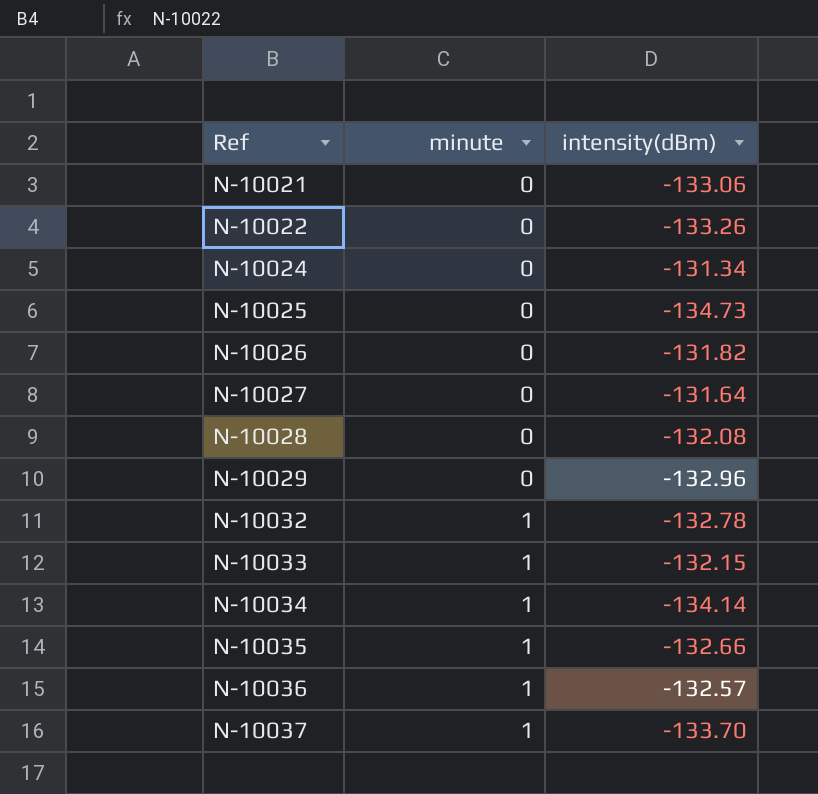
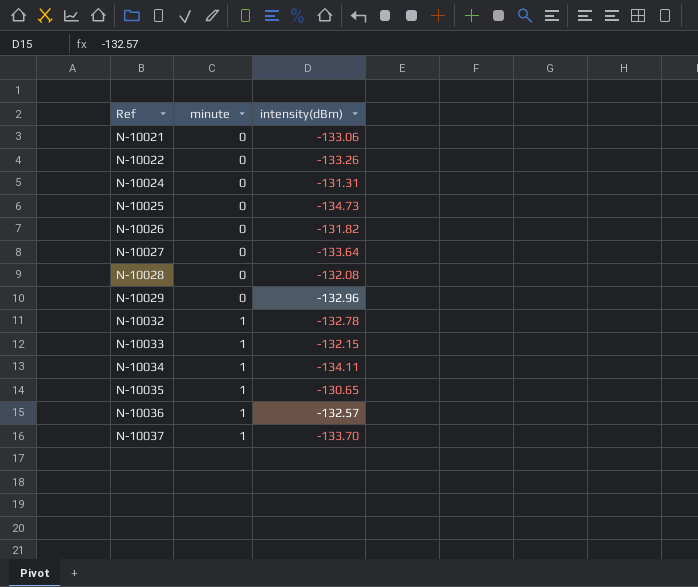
N-10024 | intensity(dBm): -131.34 -> -131.31
N-10027 | intensity(dBm): -131.64 -> -133.64
N-10034 | intensity(dBm): -134.14 -> -134.11
N-10035 | intensity(dBm): -132.66 -> -130.65

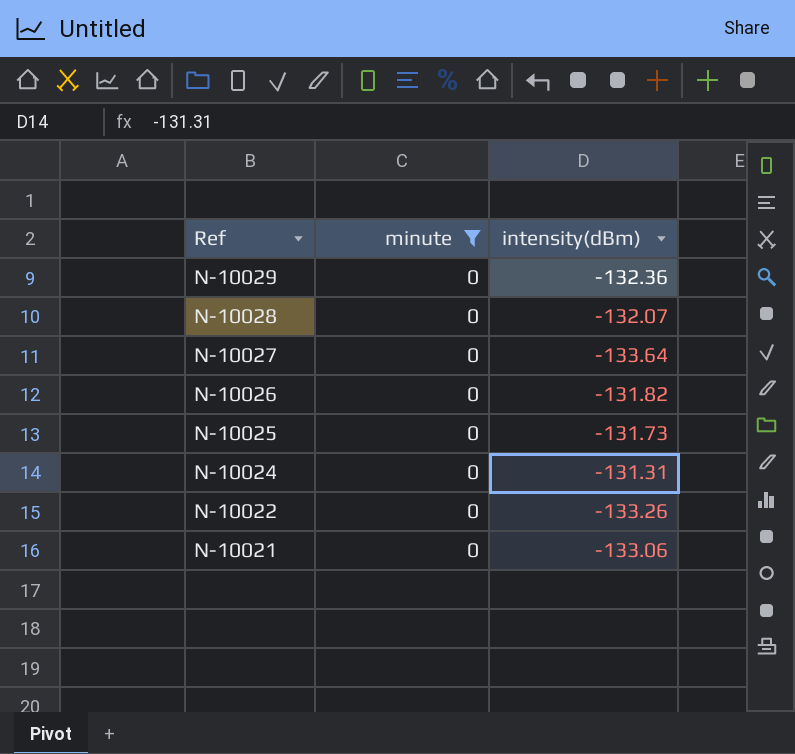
filter: none -> minute = 0
row order: Ref ascending -> Ref descending
N-10029 | intensity(dBm): -132.96 -> -132.36
N-10028 | intensity(dBm): -132.08 -> -132.07
N-10025 | intensity(dBm): -134.73 -> -131.73

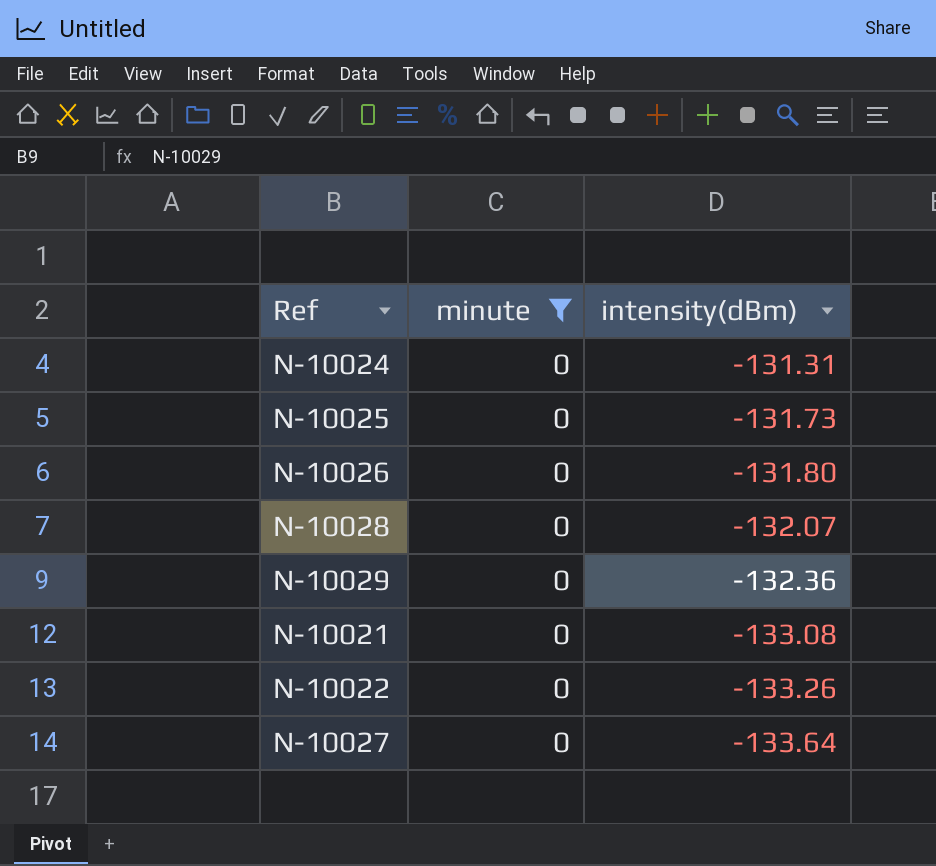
row order: Ref descending -> intensity(dBm) descending
N-10026 | intensity(dBm): -131.82 -> -131.80
N-10021 | intensity(dBm): -133.06 -> -133.08

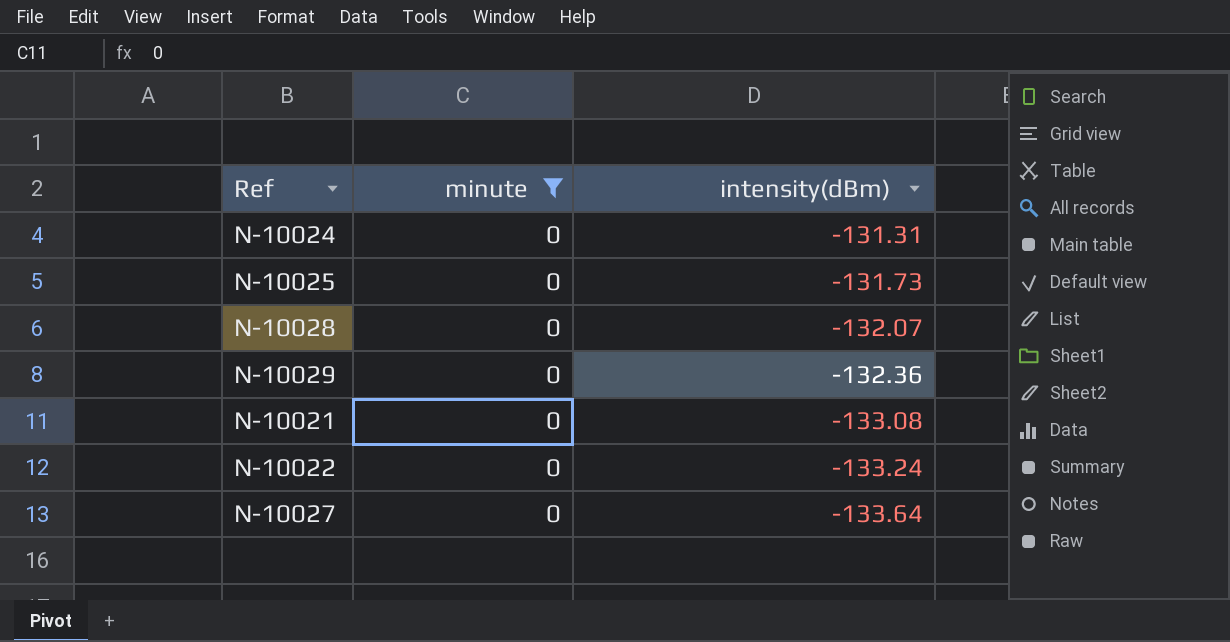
row N-10026: 0 | -131.80 -> none
N-10022 | intensity(dBm): -133.26 -> -133.24

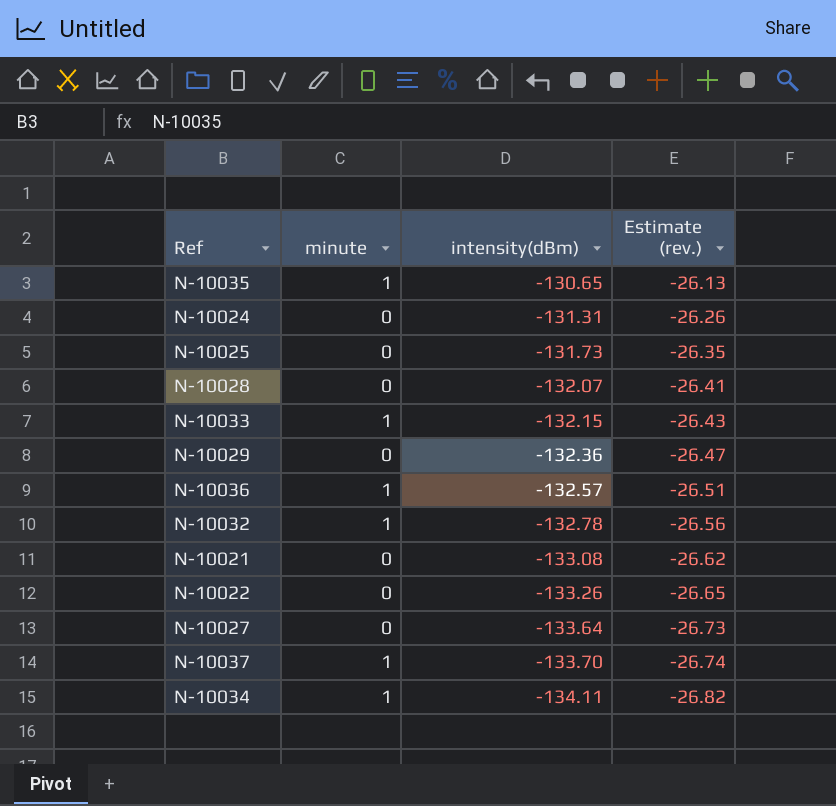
filter: minute = 0 -> none
column Estimate (rev.) | formula: none -> [intensity(dBm)] * 0.2
N-10022 | intensity(dBm): -133.24 -> -133.26

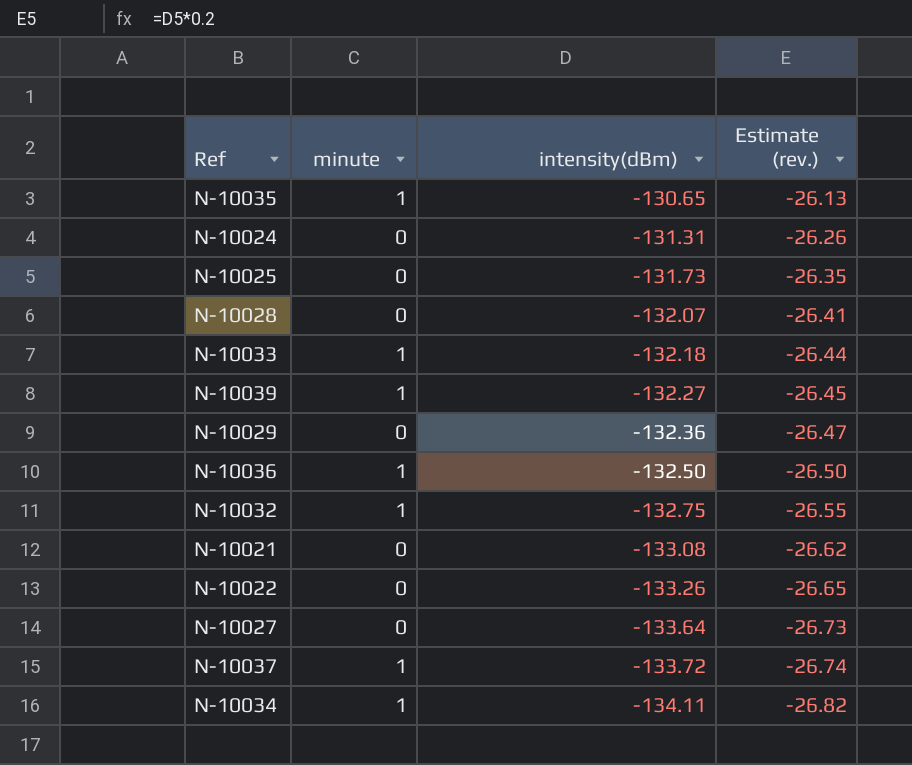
N-10033 | intensity(dBm): -132.15 -> -132.18
N-10033 | Estimate (rev.): -26.43 -> -26.44
row N-10039: none -> 1 | -132.27 | -26.45
N-10036 | intensity(dBm): -132.57 -> -132.50
N-10036 | Estimate (rev.): -26.51 -> -26.50
N-10032 | intensity(dBm): -132.78 -> -132.75
N-10032 | Estimate (rev.): -26.56 -> -26.55
N-10037 | intensity(dBm): -133.70 -> -133.72

